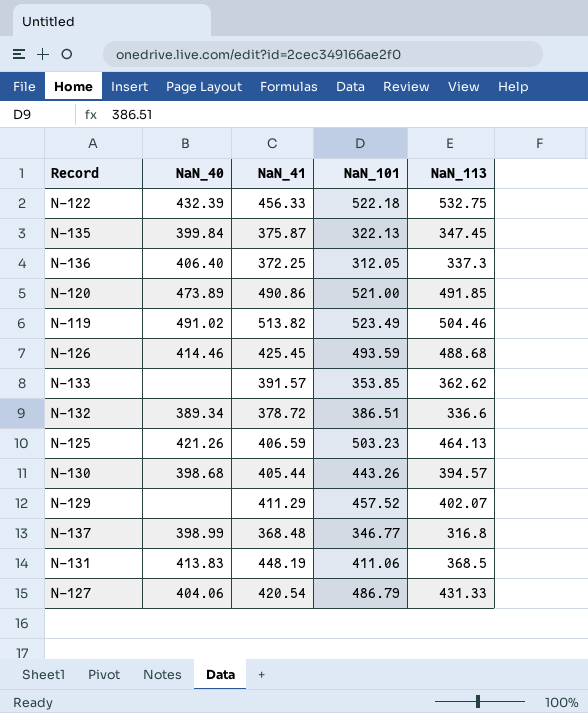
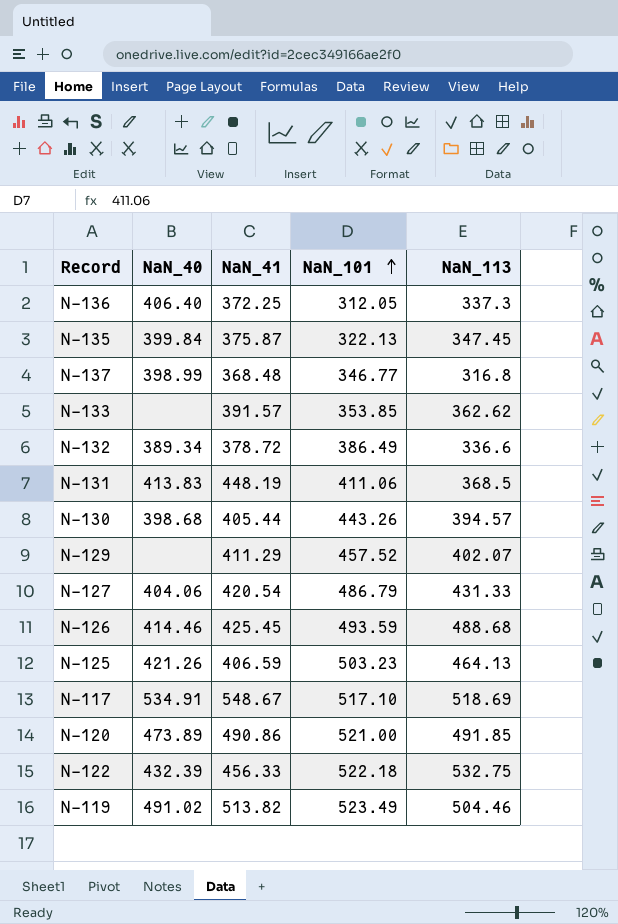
row order: none -> NaN_101 ascending
N-132 | NaN_101: 386.51 -> 386.49
row N-117: none -> 534.91 | 548.67 | 517.10 | 518.69

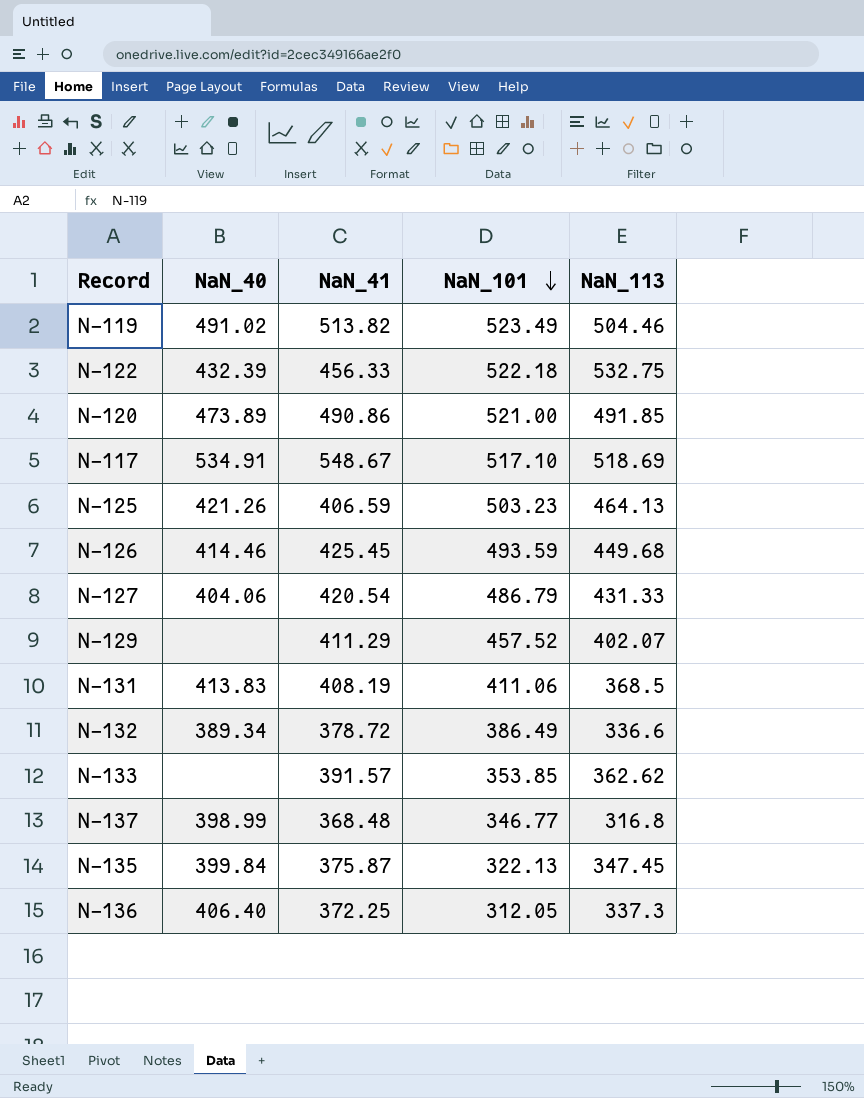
row order: NaN_101 ascending -> NaN_101 descending
row N-130: 398.68 | 405.44 | 443.26 | 394.57 -> none
N-126 | NaN_113: 488.68 -> 449.68
N-131 | NaN_41: 448.19 -> 408.19

